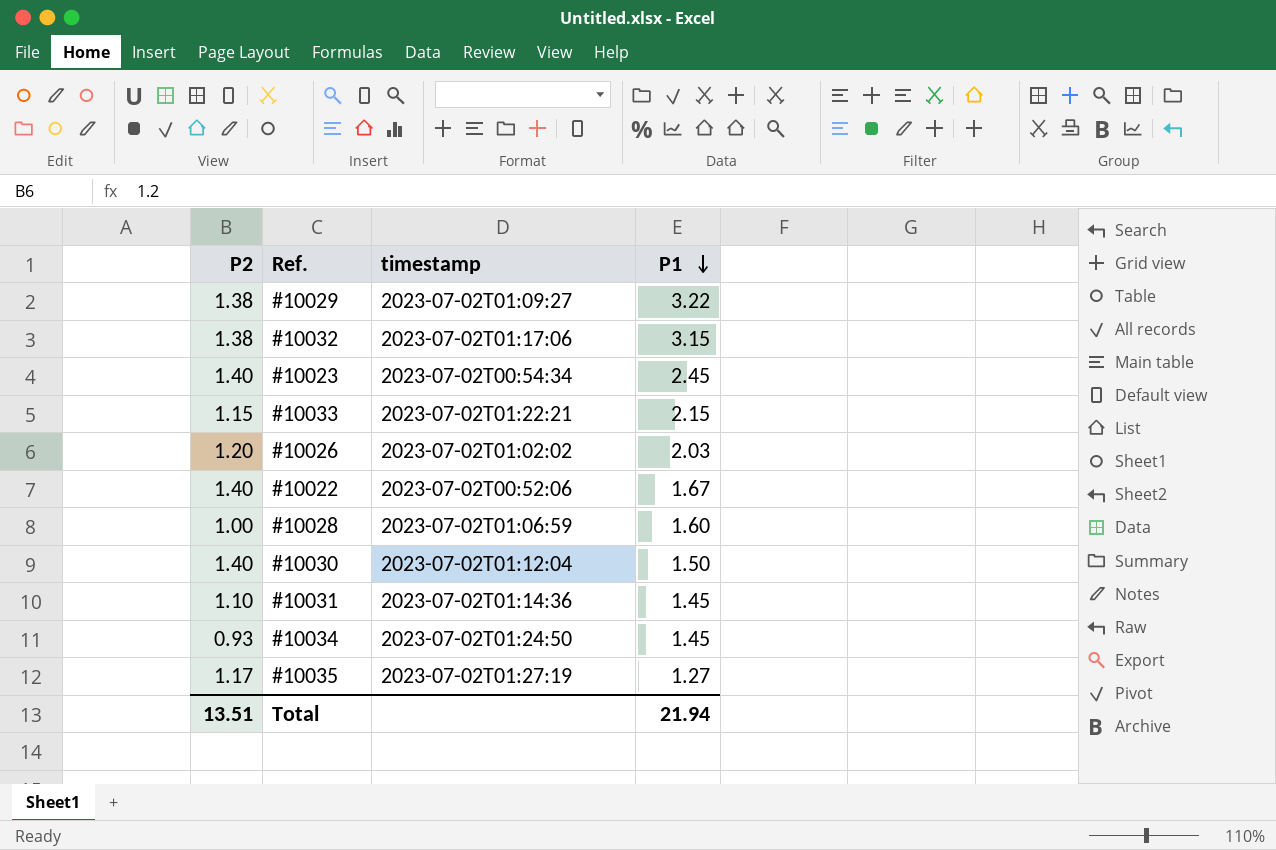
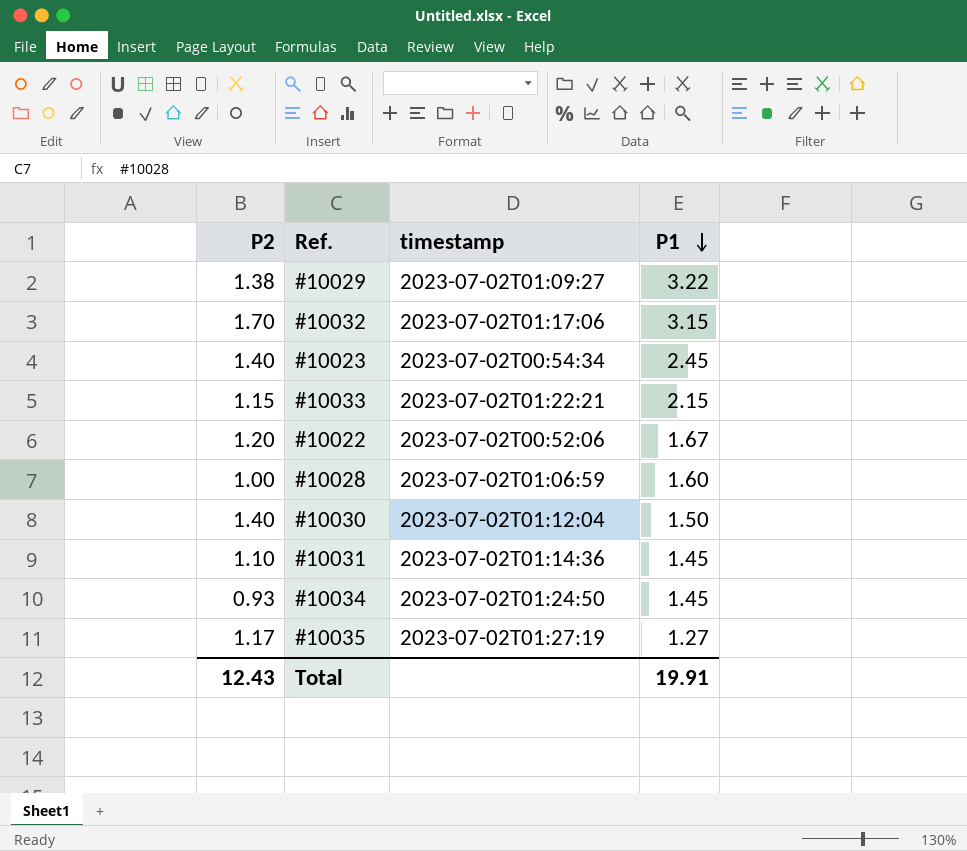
row #10026: 1.20 | 2023-07-02T01:02:02 | 2.03 -> none
#10032 | P2: 1.38 -> 1.70
#10022 | P2: 1.40 -> 1.20
Total | P2: 13.51 -> 12.43
Total | P1: 21.94 -> 19.91

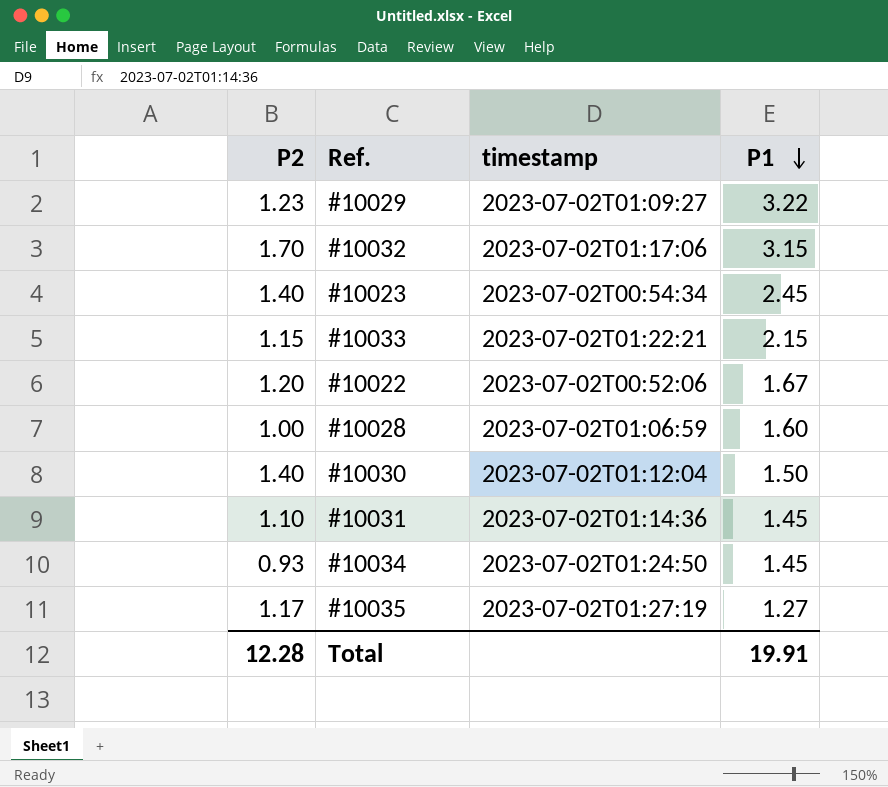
#10029 | P2: 1.38 -> 1.23
Total | P2: 12.43 -> 12.28

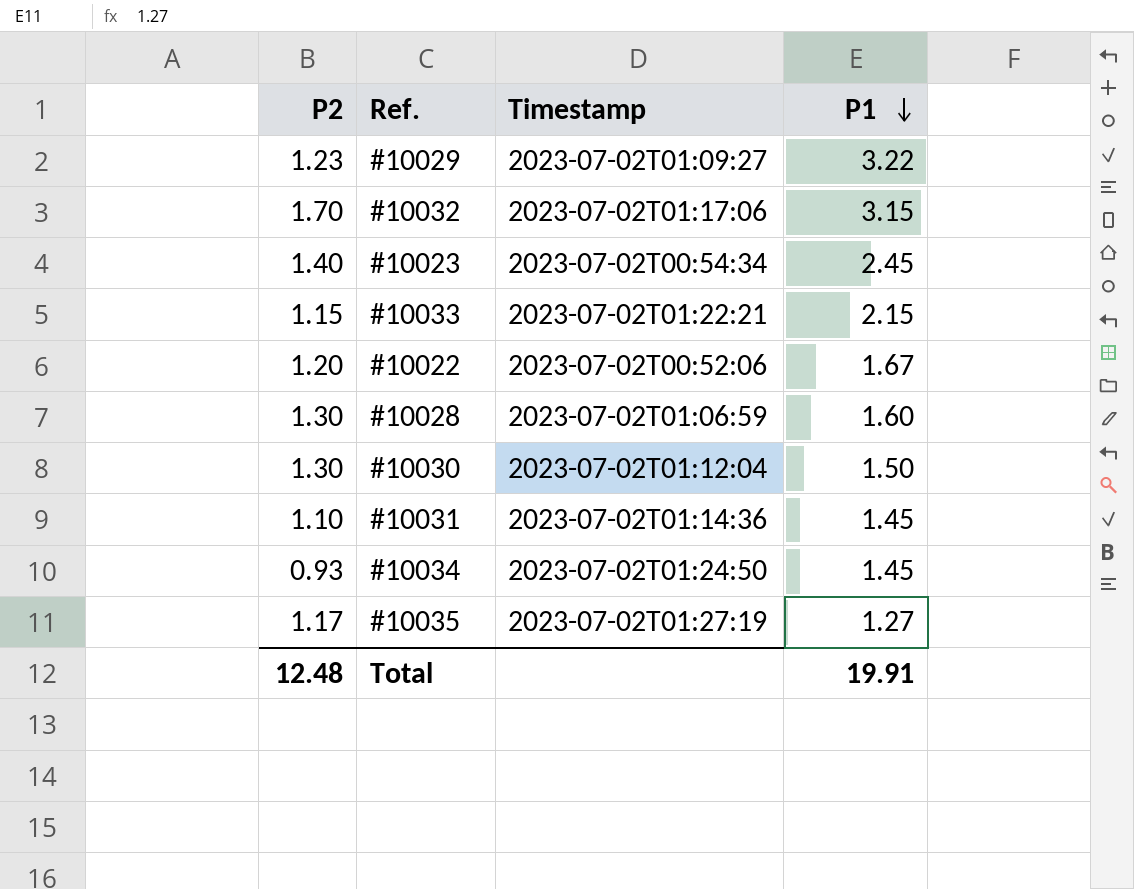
column name: timestamp -> Timestamp
#10028 | P2: 1.00 -> 1.30
#10030 | P2: 1.40 -> 1.30
Total | P2: 12.28 -> 12.48

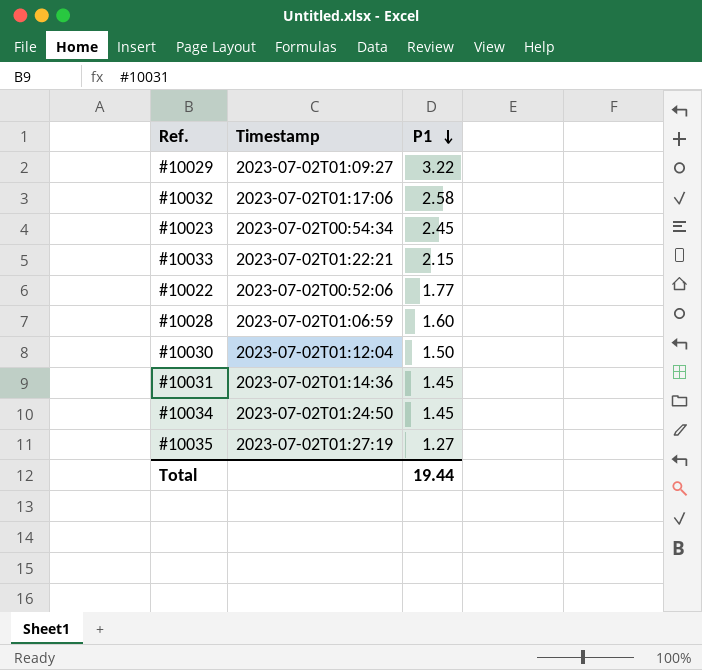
column P2 | position: 1 -> none
#10032 | P1: 3.15 -> 2.58
#10022 | P1: 1.67 -> 1.77
Total | P1: 19.91 -> 19.44

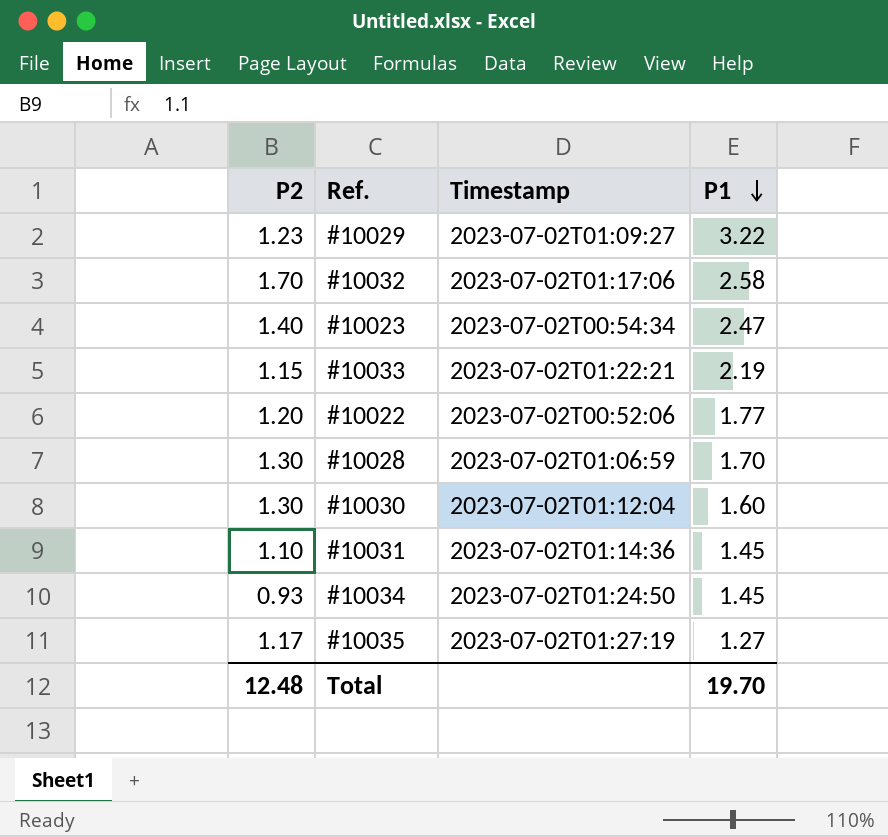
column P2 | position: none -> 1
#10023 | P1: 2.45 -> 2.47
#10033 | P1: 2.15 -> 2.19
#10028 | P1: 1.60 -> 1.70
#10030 | P1: 1.50 -> 1.60
Total | P1: 19.44 -> 19.70

